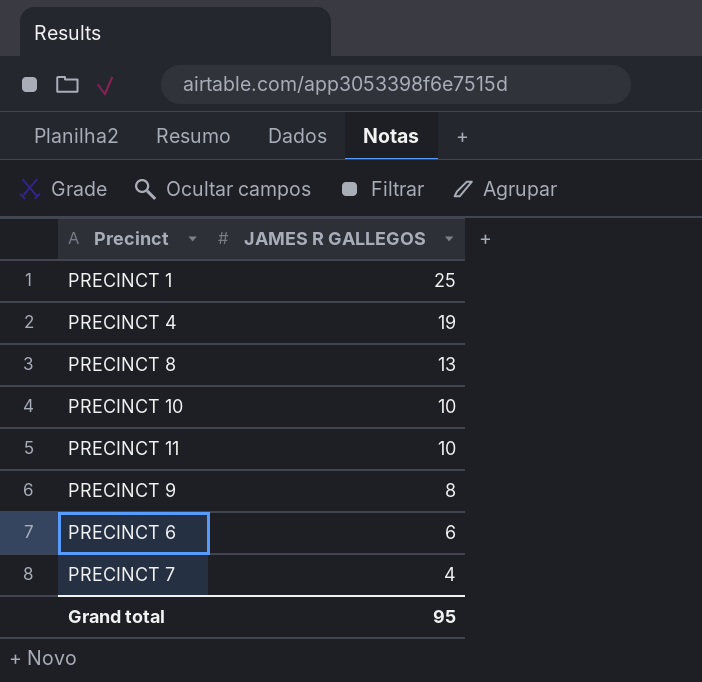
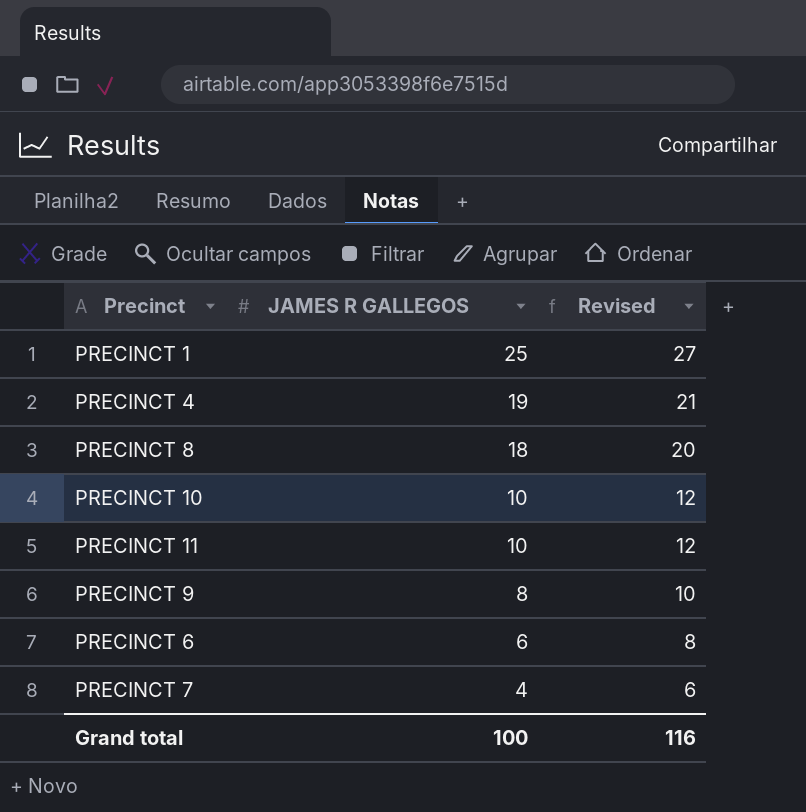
column Revised | formula: none -> [JAMES R GALLEGOS] + 2
PRECINCT 8 | JAMES R GALLEGOS: 13 -> 18
Grand total | JAMES R GALLEGOS: 95 -> 100

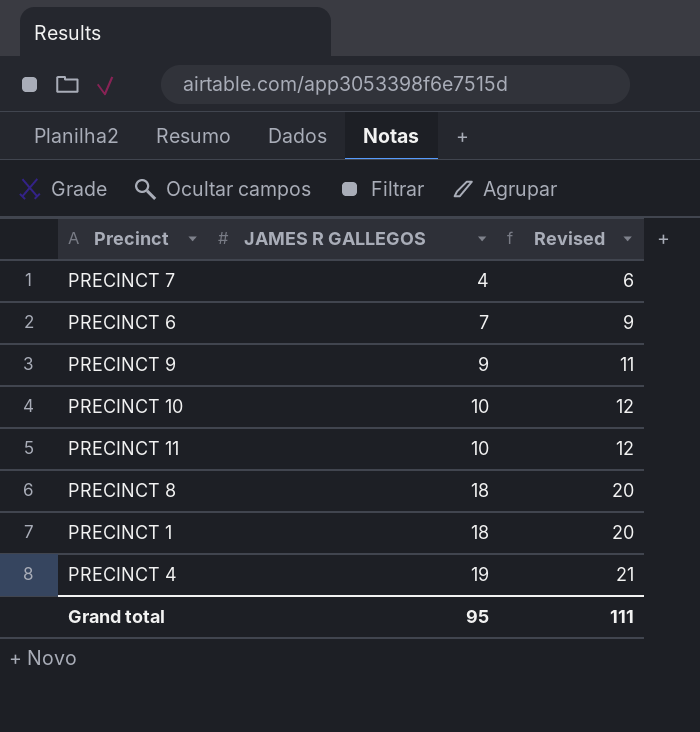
row order: JAMES R GALLEGOS descending -> JAMES R GALLEGOS ascending
PRECINCT 6 | JAMES R GALLEGOS: 6 -> 7
PRECINCT 6 | Revised: 8 -> 9
PRECINCT 9 | JAMES R GALLEGOS: 8 -> 9
PRECINCT 9 | Revised: 10 -> 11
PRECINCT 1 | JAMES R GALLEGOS: 25 -> 18
PRECINCT 1 | Revised: 27 -> 20
Grand total | JAMES R GALLEGOS: 100 -> 95
Grand total | Revised: 116 -> 111

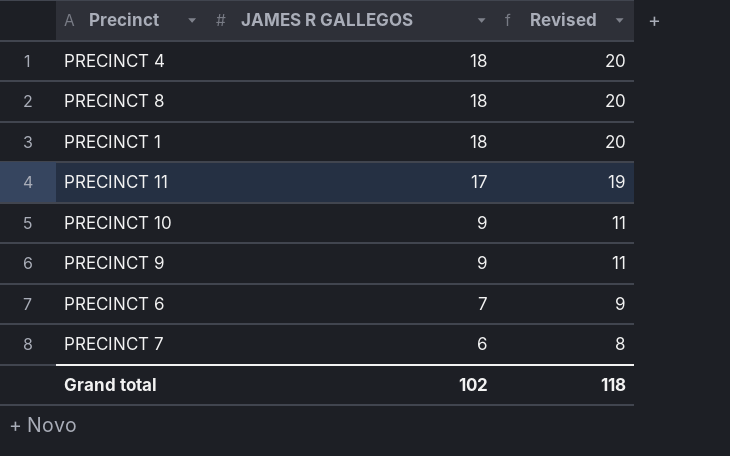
row order: JAMES R GALLEGOS ascending -> JAMES R GALLEGOS descending
PRECINCT 4 | JAMES R GALLEGOS: 19 -> 18
PRECINCT 4 | Revised: 21 -> 20
PRECINCT 11 | JAMES R GALLEGOS: 10 -> 17
PRECINCT 11 | Revised: 12 -> 19
PRECINCT 10 | JAMES R GALLEGOS: 10 -> 9
PRECINCT 10 | Revised: 12 -> 11
PRECINCT 7 | JAMES R GALLEGOS: 4 -> 6
PRECINCT 7 | Revised: 6 -> 8
Grand total | JAMES R GALLEGOS: 95 -> 102
Grand total | Revised: 111 -> 118

